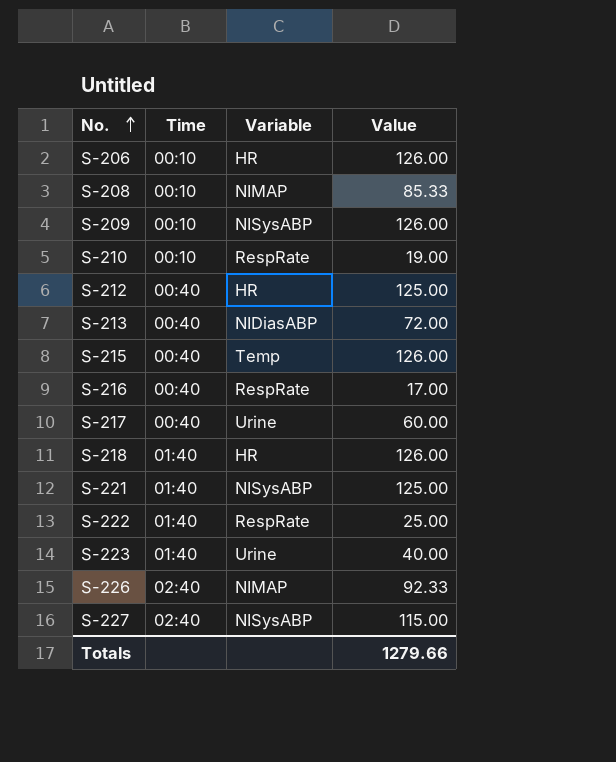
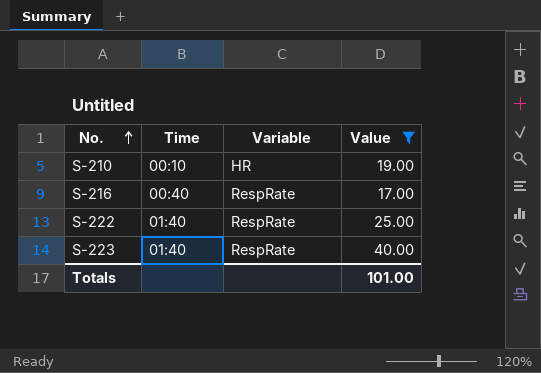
filter: none -> Value <= 40.00
S-210 | Variable: RespRate -> HR
S-223 | Variable: Urine -> RespRate
Totals | Value: 1279.66 -> 101.00

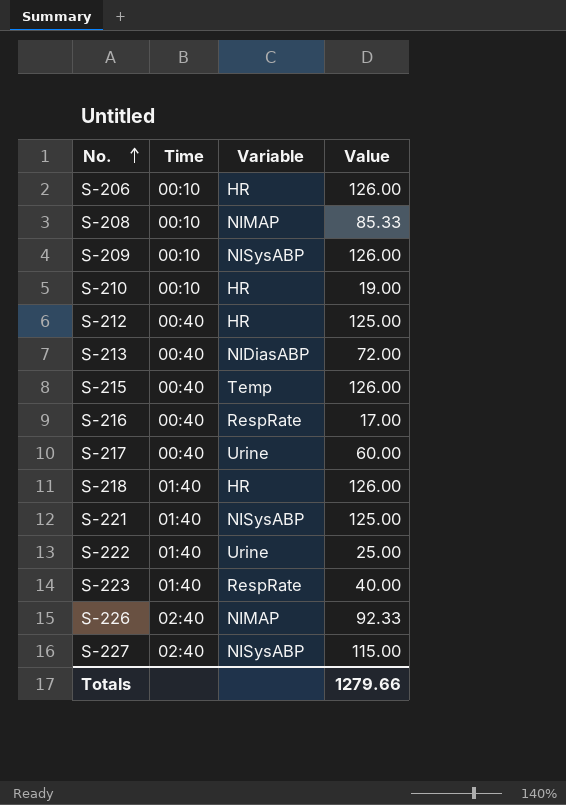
filter: Value <= 40.00 -> none
S-222 | Variable: RespRate -> Urine
Totals | Value: 101.00 -> 1279.66

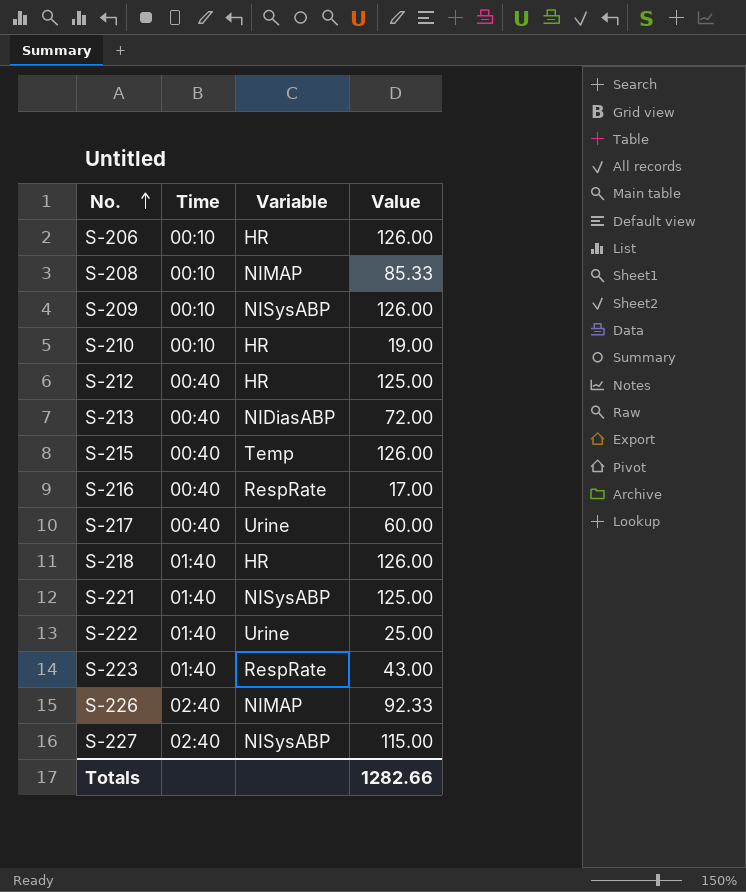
S-223 | Value: 40.00 -> 43.00
Totals | Value: 1279.66 -> 1282.66

